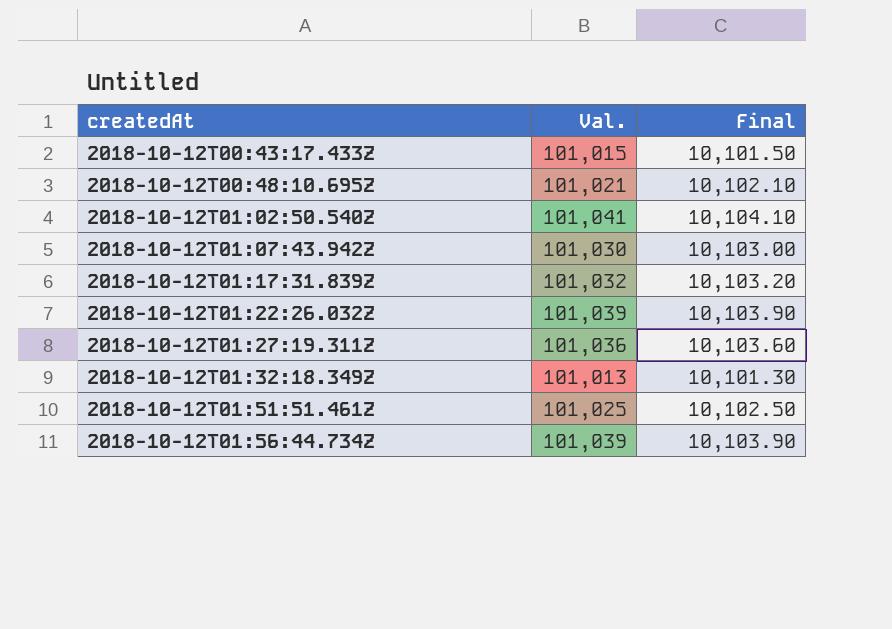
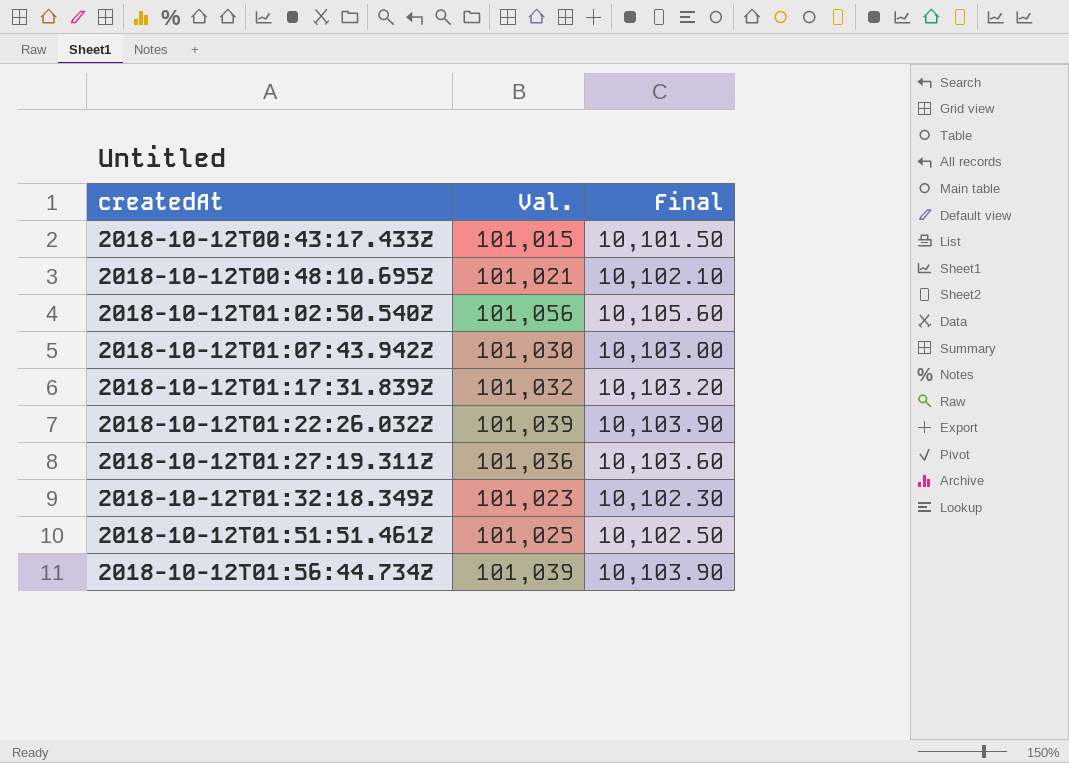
2018-10-12T01:02:50.540Z | Val.: 101,041 -> 101,056
2018-10-12T01:02:50.540Z | Final: 10,104.10 -> 10,105.60
2018-10-12T01:32:18.349Z | Val.: 101,013 -> 101,023
2018-10-12T01:32:18.349Z | Final: 10,101.30 -> 10,102.30

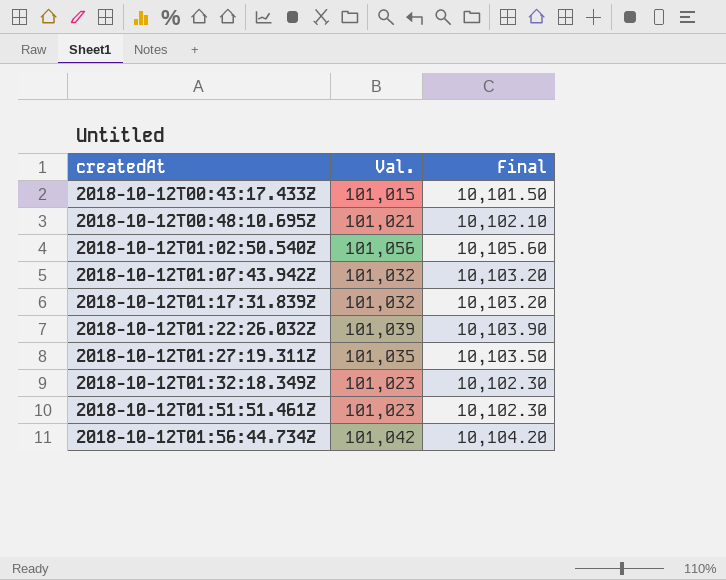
2018-10-12T01:07:43.942Z | Val.: 101,030 -> 101,032
2018-10-12T01:07:43.942Z | Final: 10,103.00 -> 10,103.20
2018-10-12T01:27:19.311Z | Val.: 101,036 -> 101,035
2018-10-12T01:27:19.311Z | Final: 10,103.60 -> 10,103.50
2018-10-12T01:51:51.461Z | Val.: 101,025 -> 101,023
2018-10-12T01:51:51.461Z | Final: 10,102.50 -> 10,102.30
2018-10-12T01:56:44.734Z | Val.: 101,039 -> 101,042
2018-10-12T01:56:44.734Z | Final: 10,103.90 -> 10,104.20

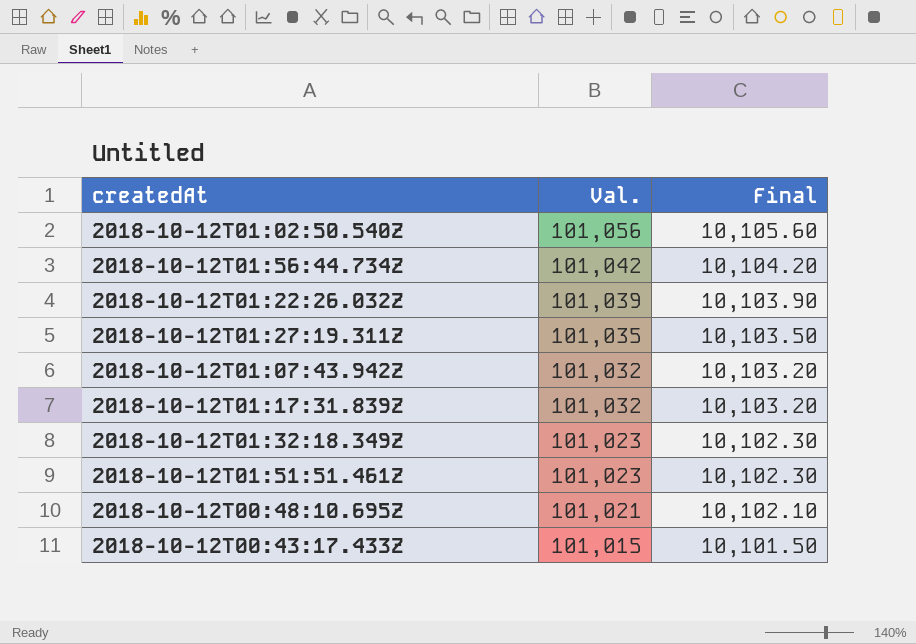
row order: createdAt ascending -> Val. descending

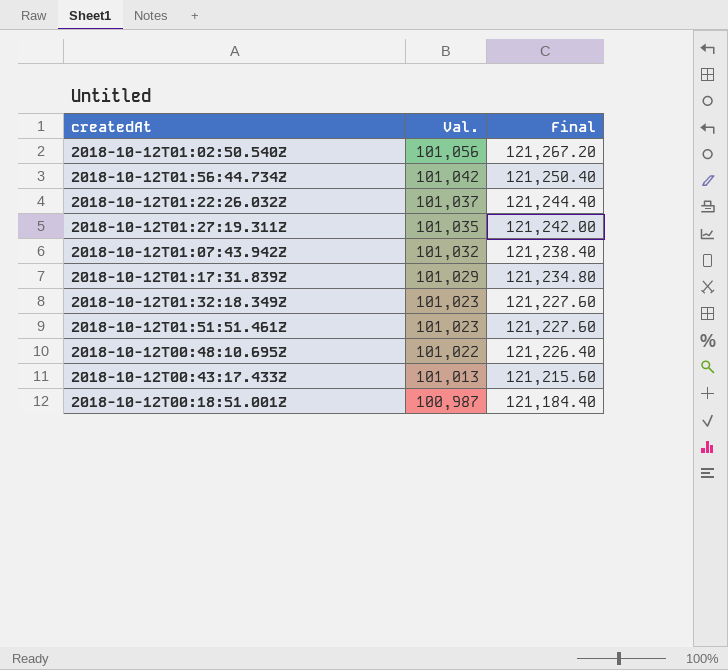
column Final | formula: [Val.] * 0.1 -> [Val.] * 1.2
2018-10-12T01:22:26.032Z | Val.: 101,039 -> 101,037
2018-10-12T01:17:31.839Z | Val.: 101,032 -> 101,029
2018-10-12T00:48:10.695Z | Val.: 101,021 -> 101,022
2018-10-12T00:43:17.433Z | Val.: 101,015 -> 101,013
row 2018-10-12T00:18:51.001Z: none -> 100,987 | 121,184.40

